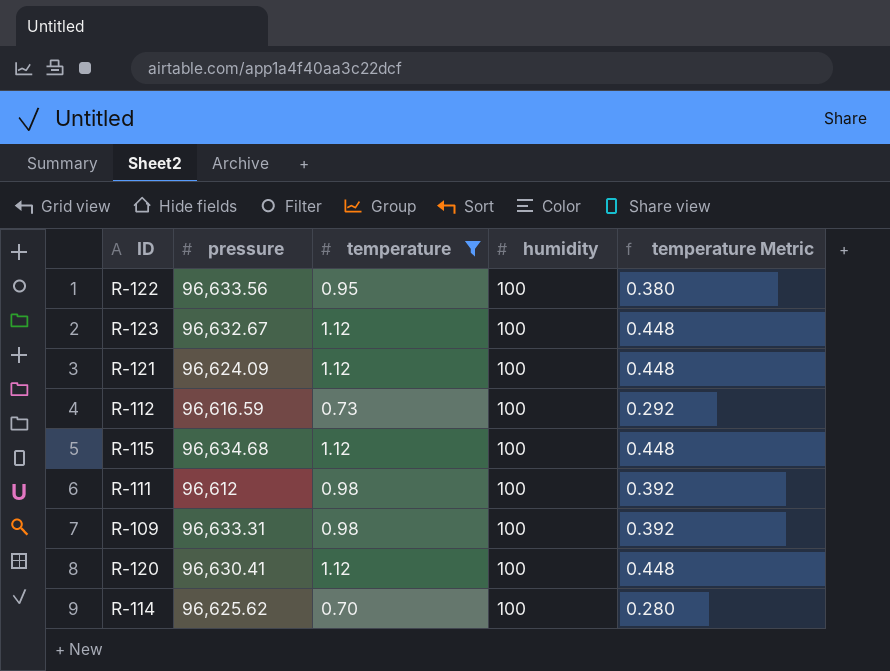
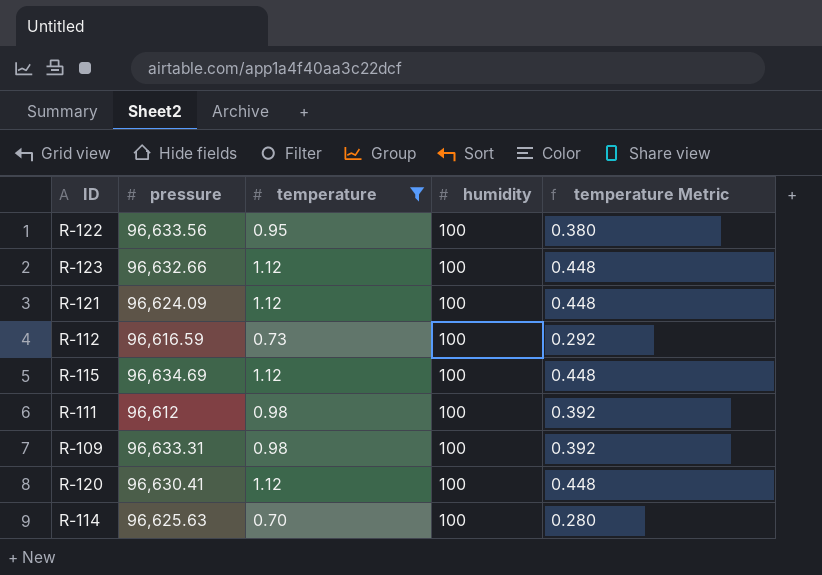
R-123 | pressure: 96,632.67 -> 96,632.66
R-115 | pressure: 96,634.68 -> 96,634.69
R-114 | pressure: 96,625.62 -> 96,625.63

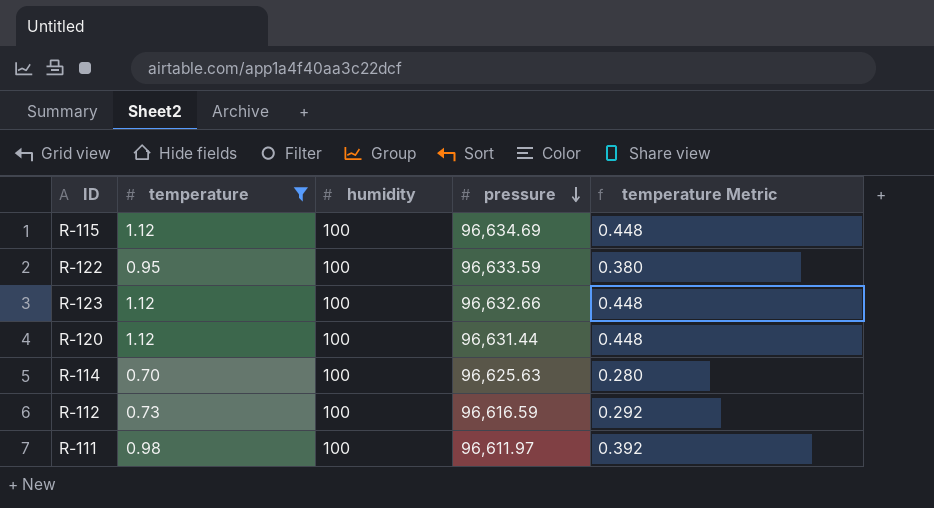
row order: none -> pressure descending
column pressure | position: 2 -> 4
row R-121: 96,624.09 | 1.12 | 100 | 0.448 -> none
row R-109: 96,633.31 | 0.98 | 100 | 0.392 -> none
R-122 | pressure: 96,633.56 -> 96,633.59
R-120 | pressure: 96,630.41 -> 96,631.44
R-111 | pressure: 96,612 -> 96,611.97

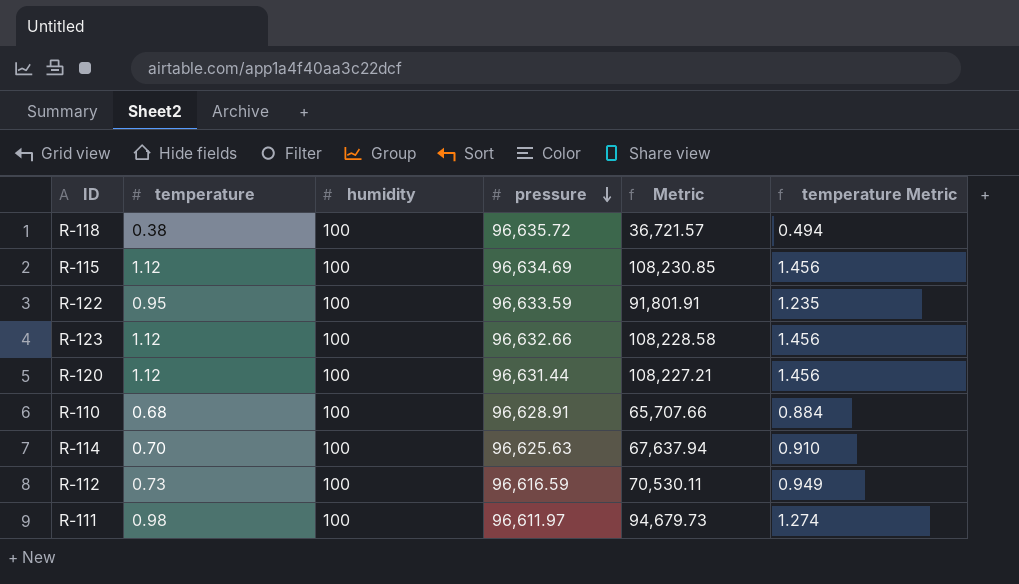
filter: temperature >= 0.70 -> none
column Metric | formula: none -> [temperature] * [pressure]
column temperature Metric | formula: [temperature] * 0.4 -> [temperature] * 1.3

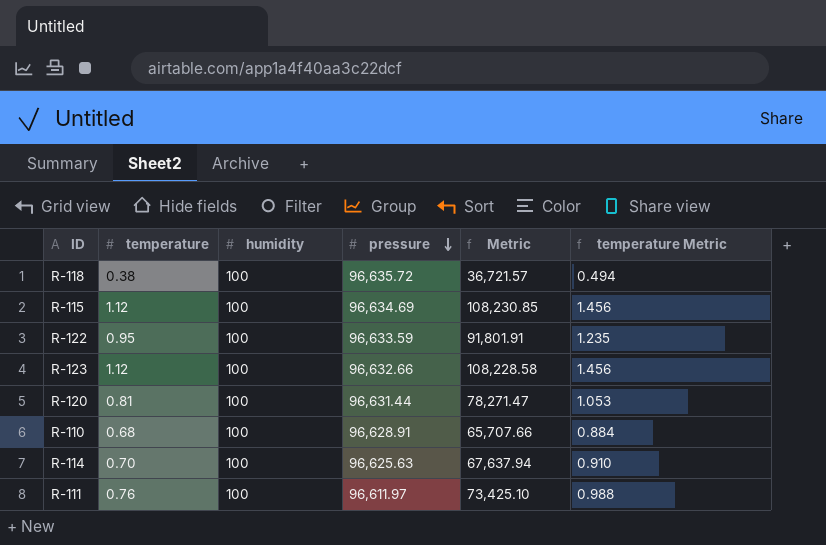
row R-112: 0.73 | 100 | 96,616.59 | 70,530.11 | 0.949 -> none
R-120 | temperature: 1.12 -> 0.81
R-120 | Metric: 108,227.21 -> 78,271.47
R-120 | temperature Metric: 1.456 -> 1.053
R-111 | temperature: 0.98 -> 0.76
R-111 | Metric: 94,679.73 -> 73,425.10
R-111 | temperature Metric: 1.274 -> 0.988

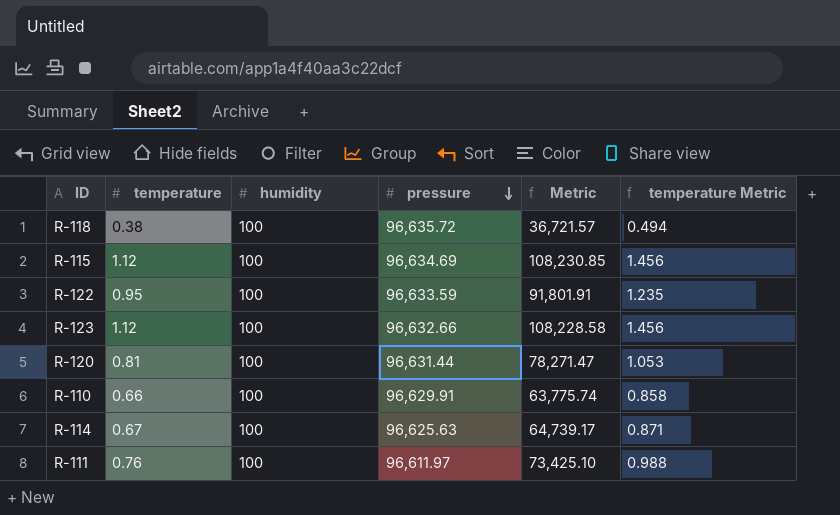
R-110 | temperature: 0.68 -> 0.66
R-110 | pressure: 96,628.91 -> 96,629.91
R-110 | Metric: 65,707.66 -> 63,775.74
R-110 | temperature Metric: 0.884 -> 0.858
R-114 | temperature: 0.70 -> 0.67
R-114 | Metric: 67,637.94 -> 64,739.17
R-114 | temperature Metric: 0.910 -> 0.871

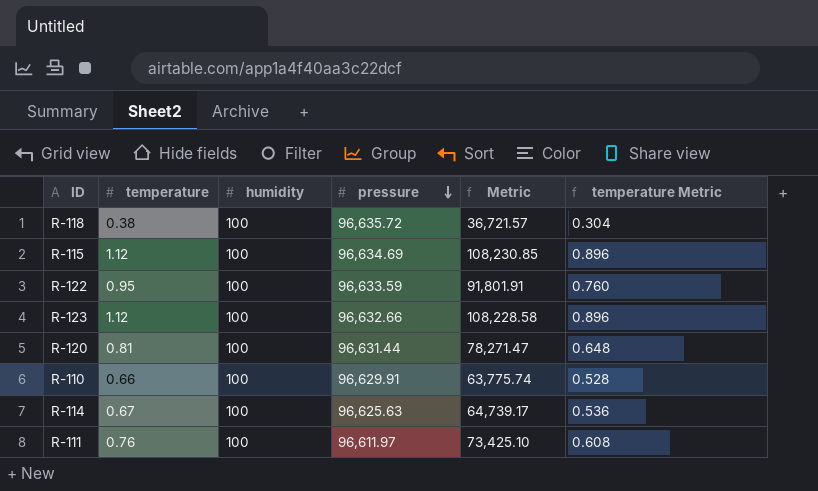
column temperature Metric | formula: [temperature] * 1.3 -> [temperature] * 0.8

